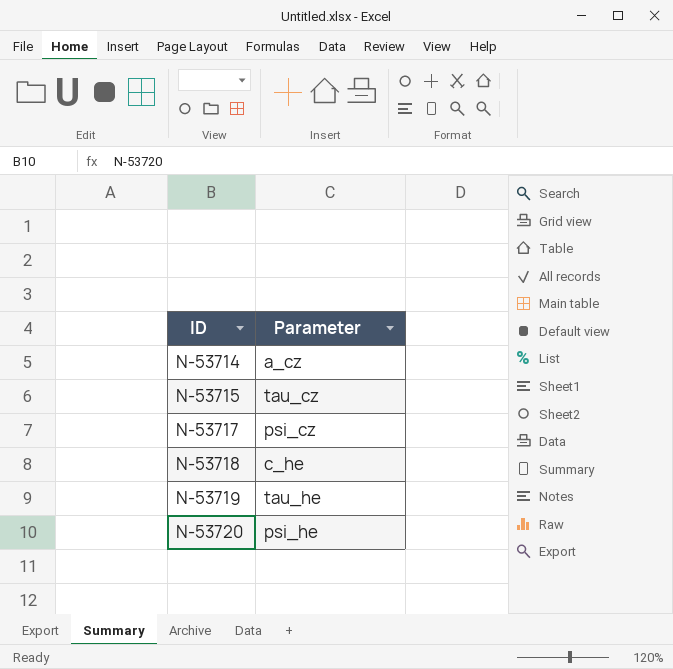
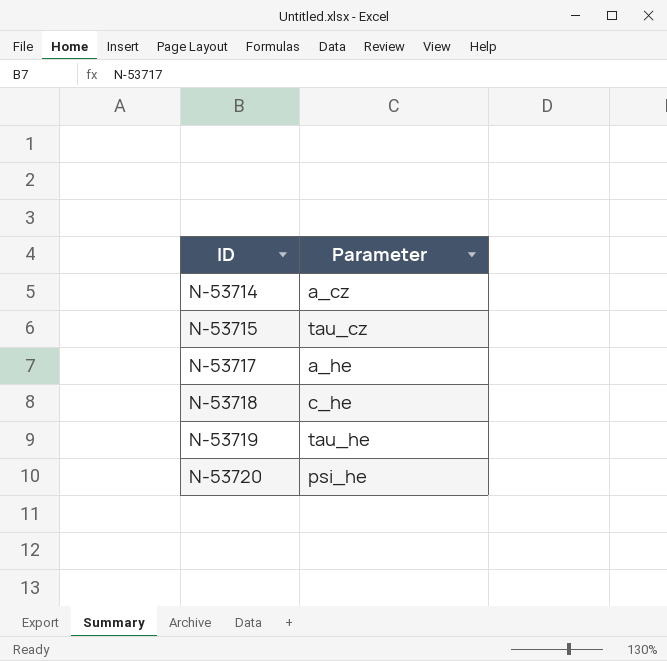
N-53717 | Parameter: psi_cz -> a_he

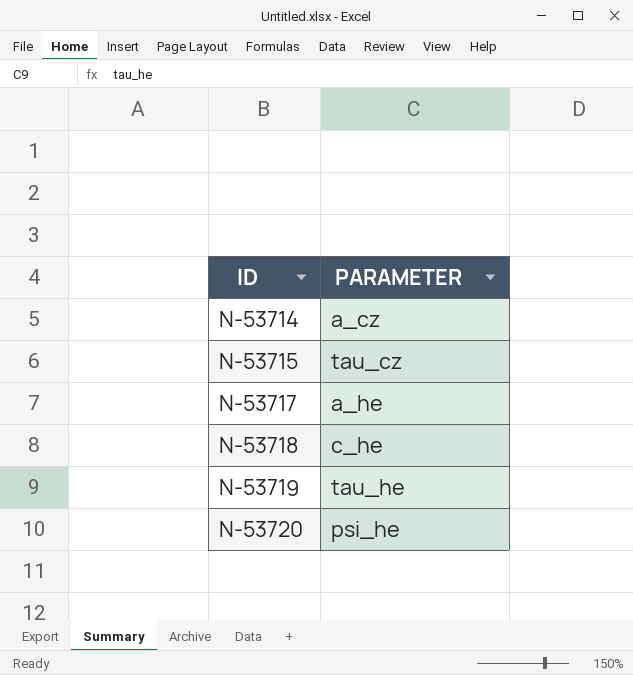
column name: Parameter -> PARAMETER

